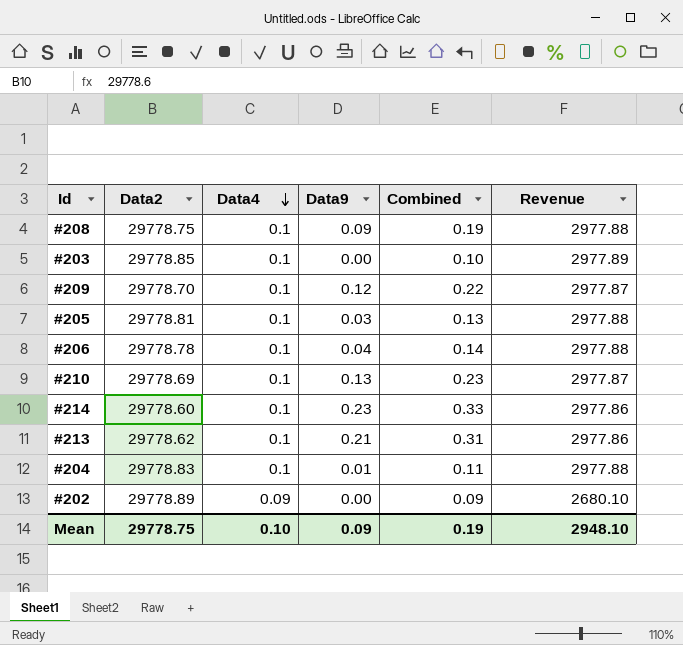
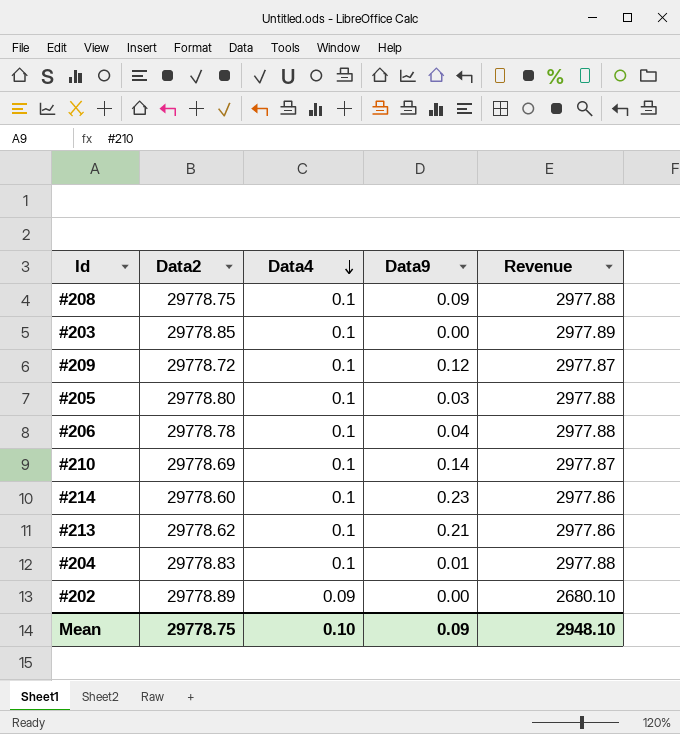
column Combined | formula: [Data4] + [Data9] -> none
#209 | Data2: 29778.70 -> 29778.72
#205 | Data2: 29778.81 -> 29778.80
#210 | Data9: 0.13 -> 0.14

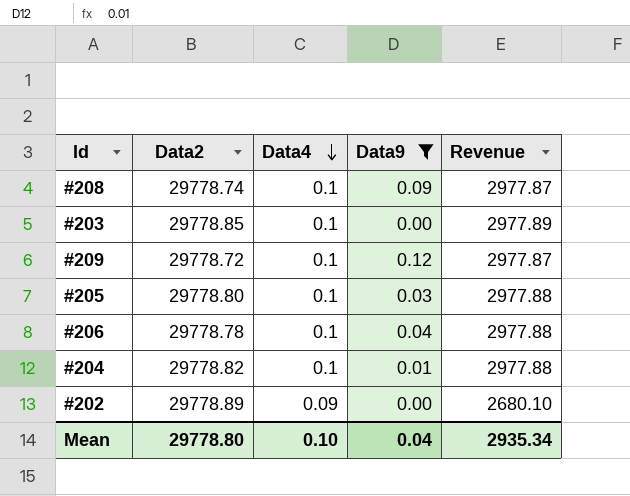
filter: none -> Data9 <= 0.12
#208 | Data2: 29778.75 -> 29778.74
#208 | Revenue: 2977.88 -> 2977.87
#204 | Data2: 29778.83 -> 29778.82
Mean | Data2: 29778.75 -> 29778.80
Mean | Data9: 0.09 -> 0.04
Mean | Revenue: 2948.10 -> 2935.34

